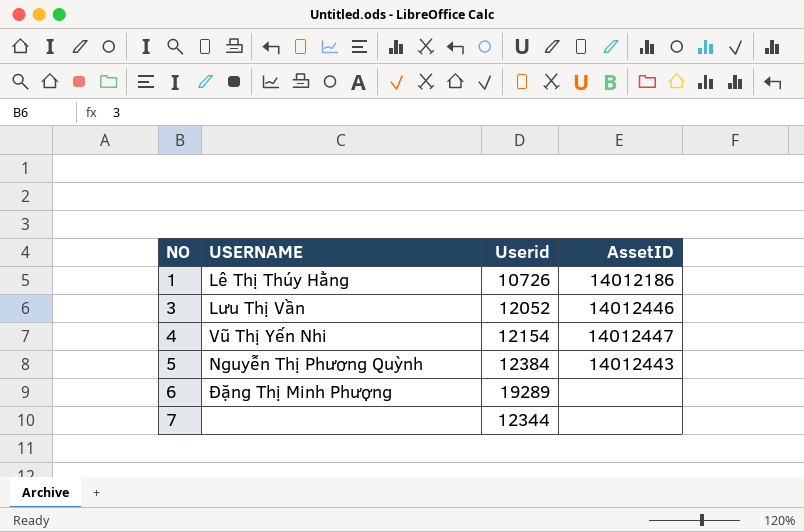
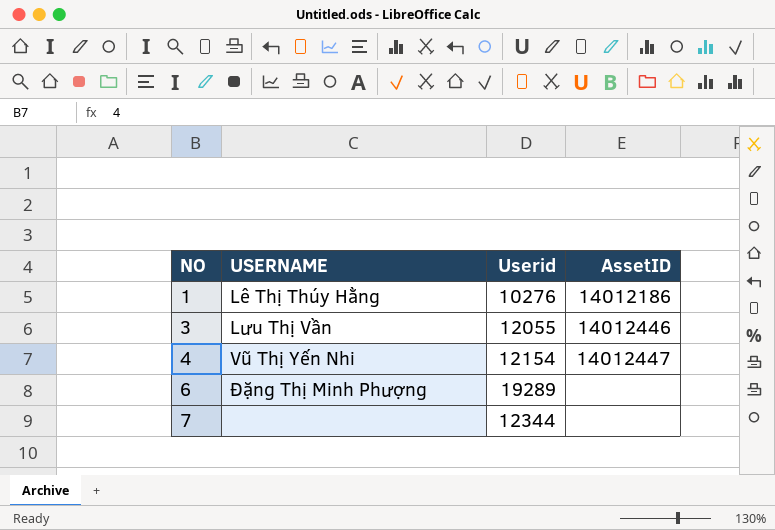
row 5: Nguyễn Thị Phương Quỳnh | 12384 | 14012443 -> none
1 | Userid: 10726 -> 10276
3 | Userid: 12052 -> 12055

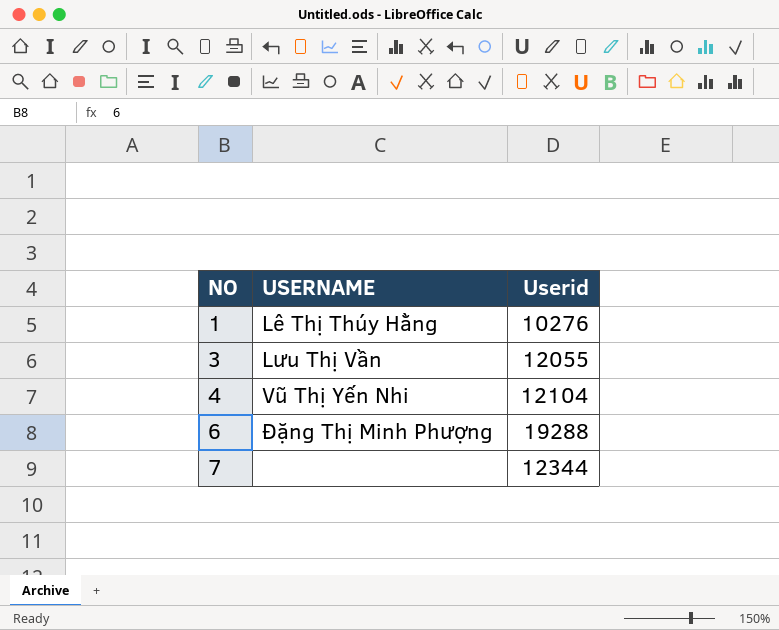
column AssetID | position: 4 -> none
4 | Userid: 12154 -> 12104
6 | Userid: 19289 -> 19288

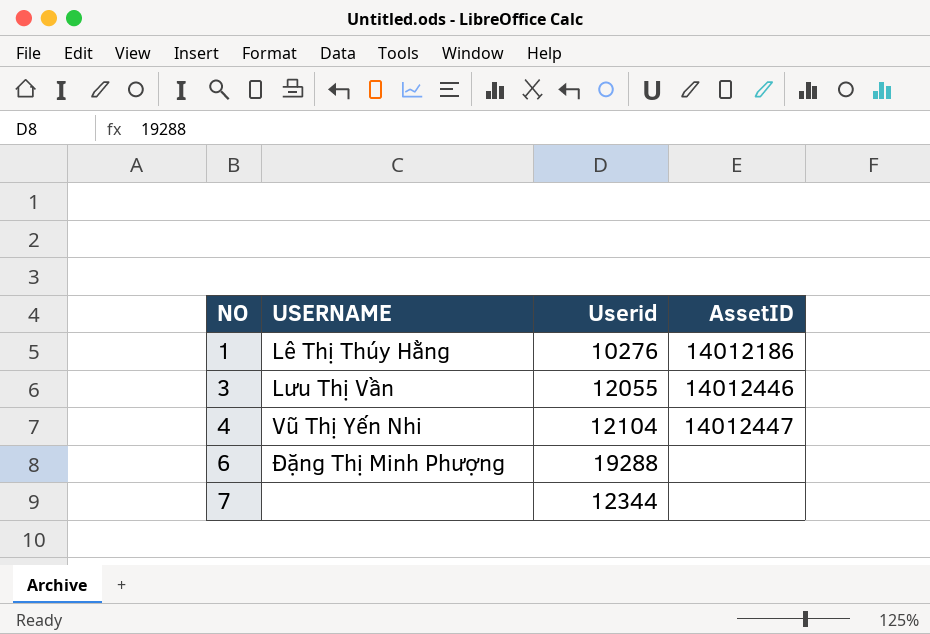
column AssetID | position: none -> 4

